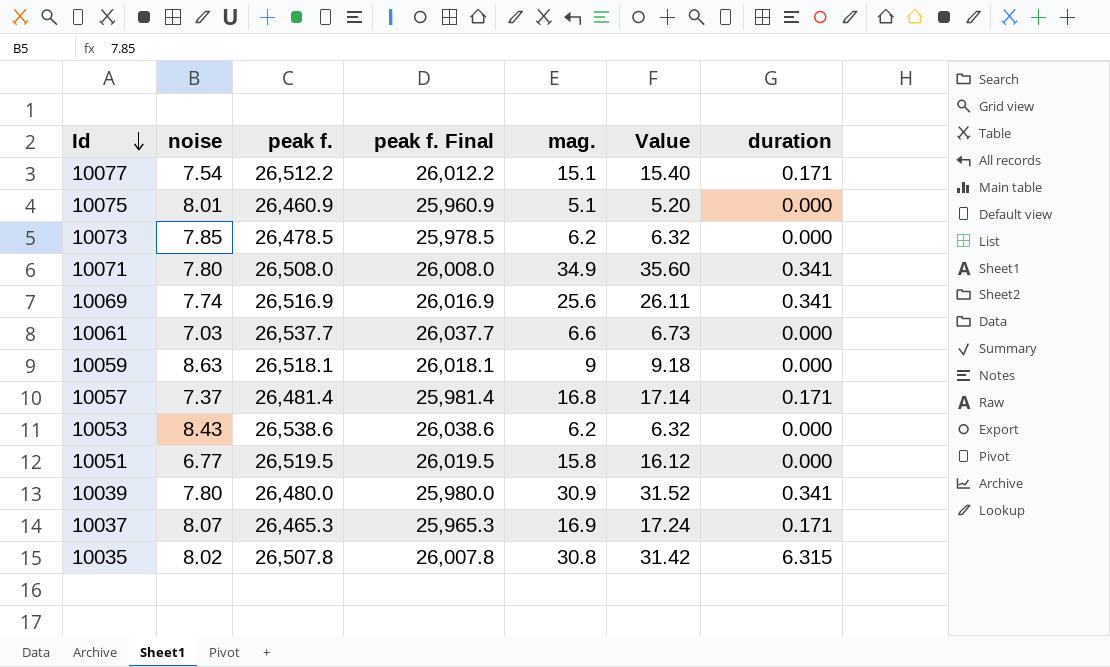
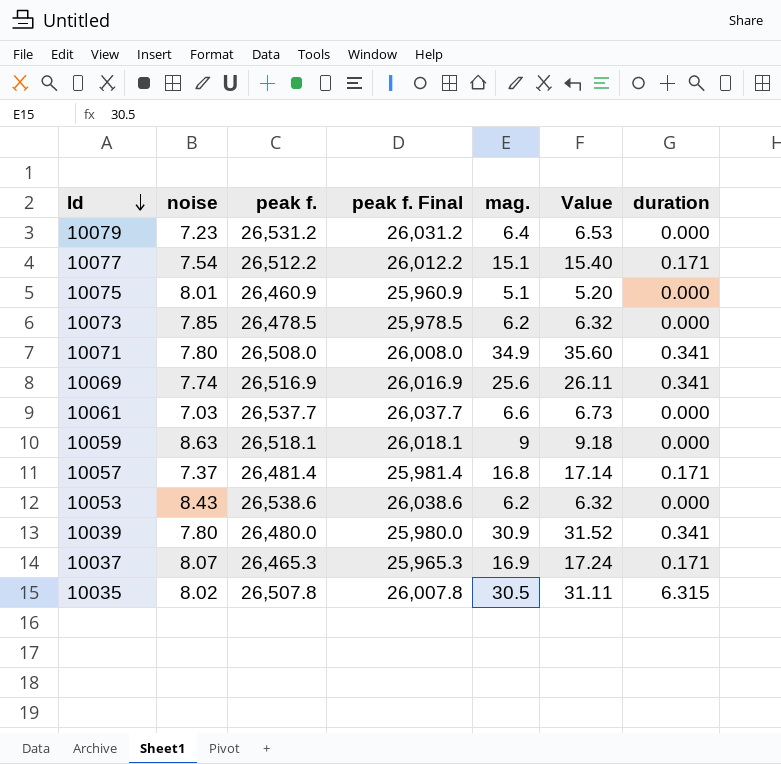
row 10051: 6.77 | 26,519.5 | 26,019.5 | 15.8 | 16.12 | 0.000 -> none
row 10079: none -> 7.23 | 26,531.2 | 26,031.2 | 6.4 | 6.53 | 0.000
10035 | mag.: 30.8 -> 30.5
10035 | Value: 31.42 -> 31.11

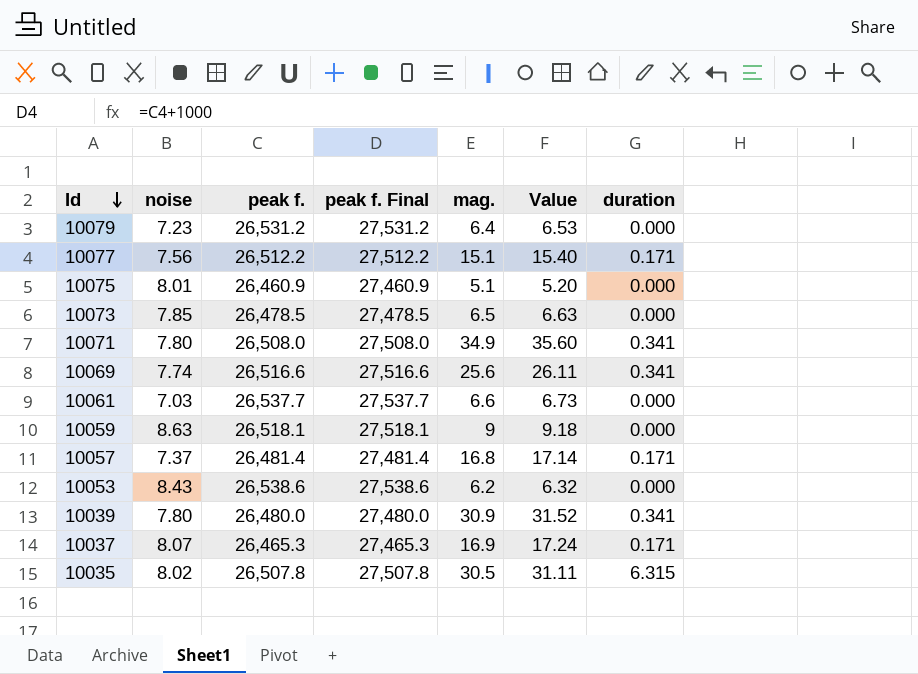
column peak f. Final | formula: [peak f.] - 500 -> [peak f.] + 1000
10077 | noise: 7.54 -> 7.56
10073 | mag.: 6.2 -> 6.5
10073 | Value: 6.32 -> 6.63
10069 | peak f.: 26,516.9 -> 26,516.6

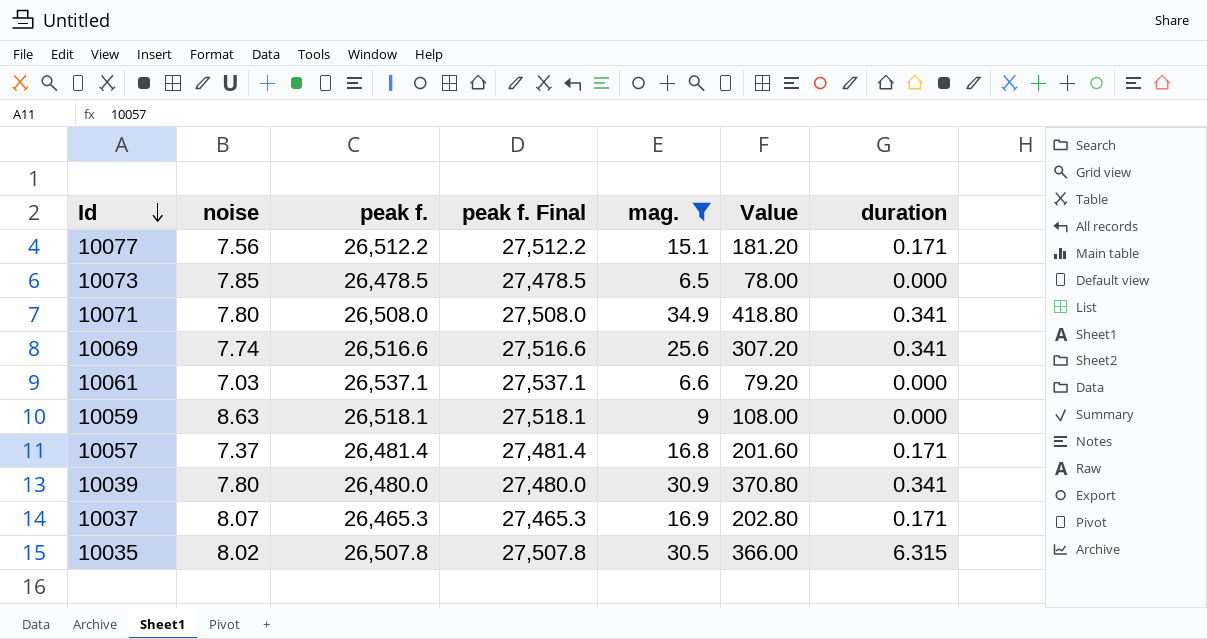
filter: none -> mag. >= 6.5
column Value | formula: [mag.] * 1.02 -> [mag.] * 12
10061 | peak f.: 26,537.7 -> 26,537.1
10061 | peak f. Final: 27,537.7 -> 27,537.1

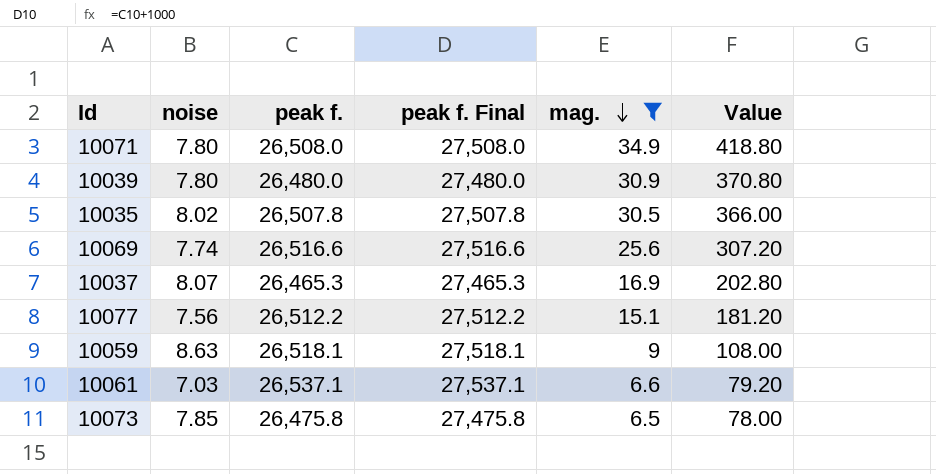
row order: Id descending -> mag. descending
column duration | position: 7 -> none
row 10057: 7.37 | 26,481.4 | 27,481.4 | 16.8 | 201.60 | 0.171 -> none
10073 | peak f.: 26,478.5 -> 26,475.8
10073 | peak f. Final: 27,478.5 -> 27,475.8

